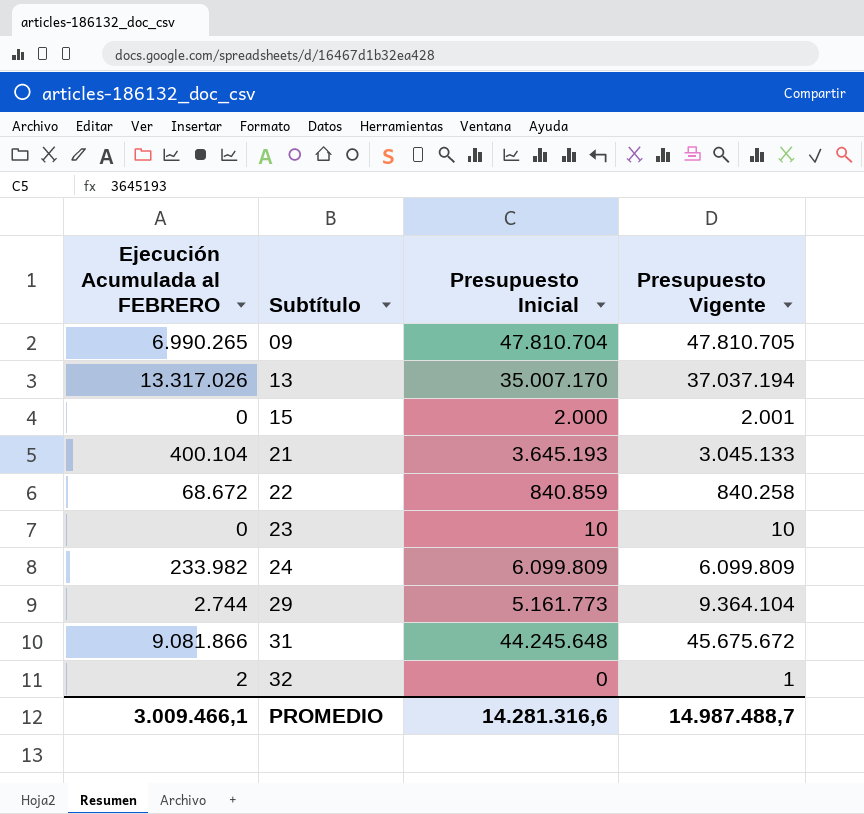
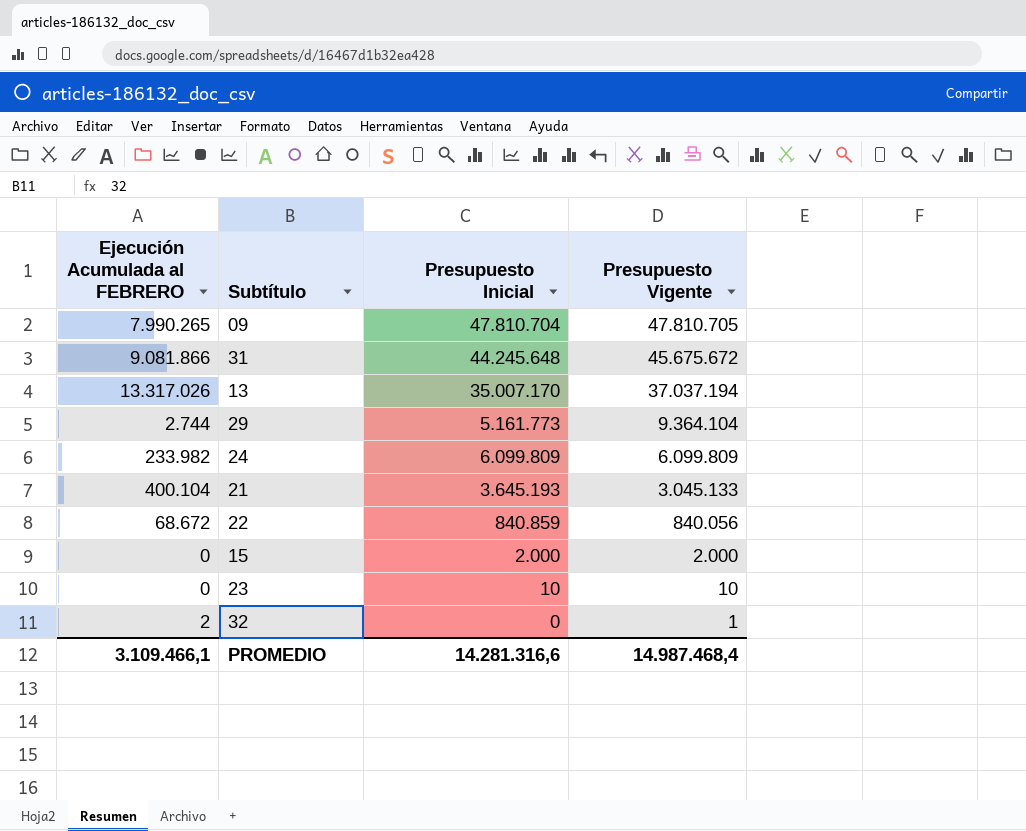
row order: Subtítulo ascending -> Presupuesto Vigente descending
09 | Ejecución Acumulada al FEBRERO: 6.990.265 -> 7.990.265
22 | Presupuesto Vigente: 840.258 -> 840.056
15 | Presupuesto Vigente: 2.001 -> 2.000
PROMEDIO | Ejecución Acumulada al FEBRERO: 3.009.466,1 -> 3.109.466,1
PROMEDIO | Presupuesto Vigente: 14.987.488,7 -> 14.987.468,4

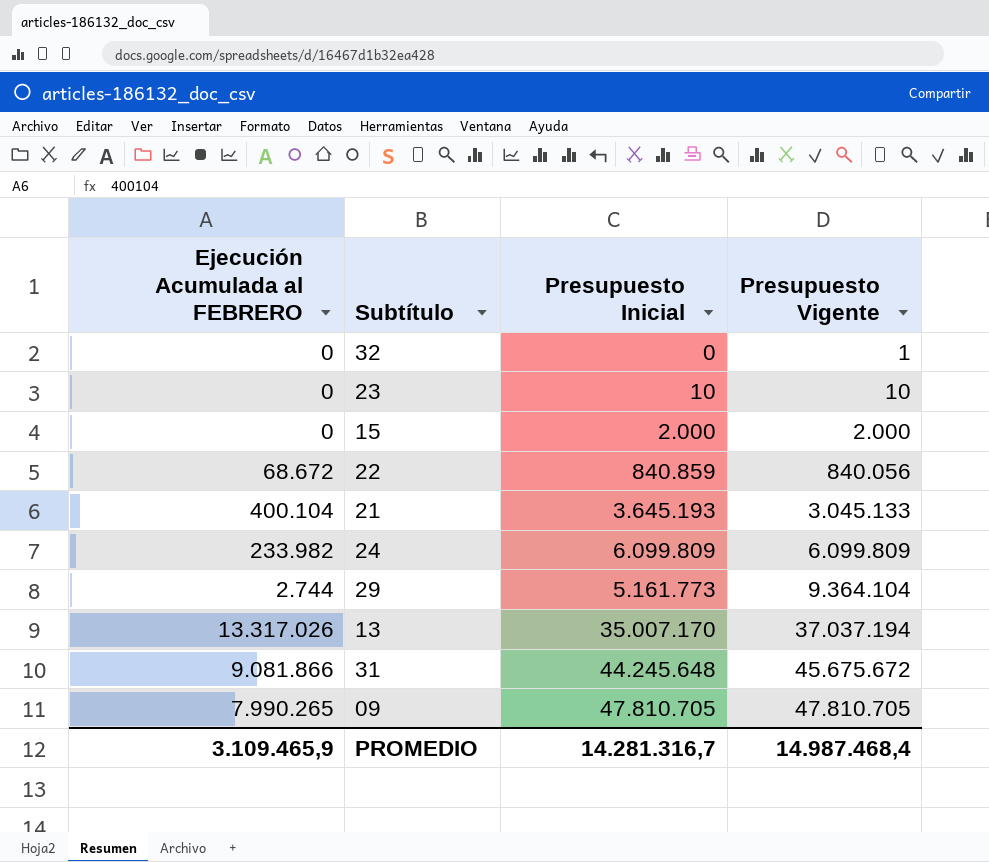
row order: Presupuesto Vigente descending -> Presupuesto Vigente ascending
32 | Ejecución Acumulada al FEBRERO: 2 -> 0
09 | Presupuesto Inicial: 47.810.704 -> 47.810.705
PROMEDIO | Ejecución Acumulada al FEBRERO: 3.109.466,1 -> 3.109.465,9
PROMEDIO | Presupuesto Inicial: 14.281.316,6 -> 14.281.316,7

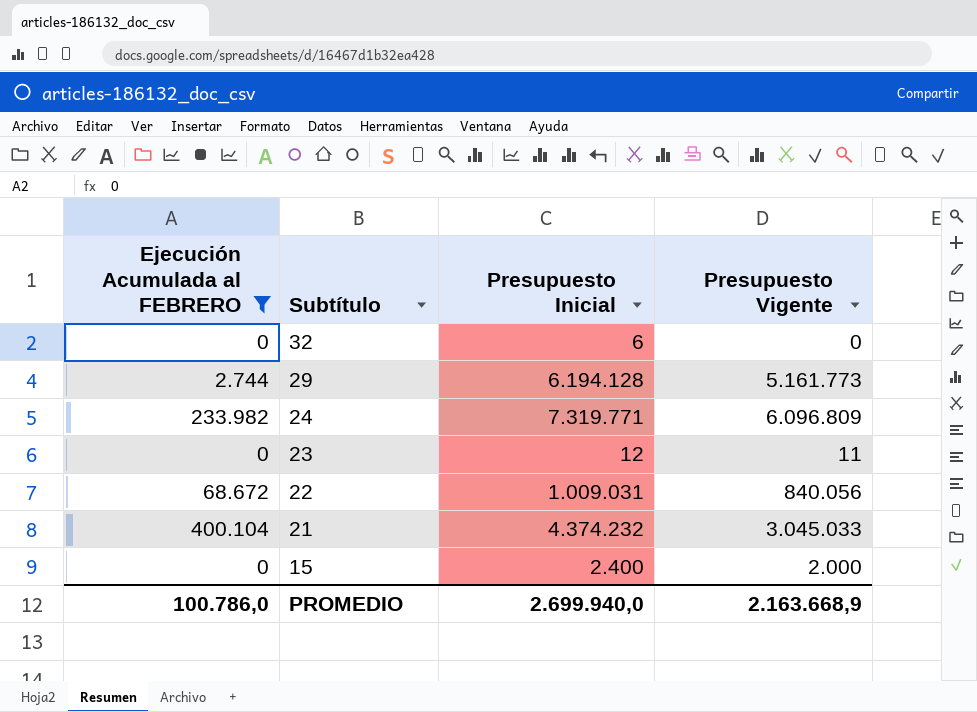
filter: none -> Ejecución Acumulada al FEBRERO <= 400.104
row order: Presupuesto Vigente ascending -> Subtítulo descending
32 | Presupuesto Inicial: 0 -> 6
32 | Presupuesto Vigente: 1 -> 0
29 | Presupuesto Inicial: 5.161.773 -> 6.194.128
29 | Presupuesto Vigente: 9.364.104 -> 5.161.773
24 | Presupuesto Inicial: 6.099.809 -> 7.319.771
24 | Presupuesto Vigente: 6.099.809 -> 6.096.809
23 | Presupuesto Inicial: 10 -> 12
23 | Presupuesto Vigente: 10 -> 11
22 | Presupuesto Inicial: 840.859 -> 1.009.031
21 | Presupuesto Inicial: 3.645.193 -> 4.374.232
21 | Presupuesto Vigente: 3.045.133 -> 3.045.033
15 | Presupuesto Inicial: 2.000 -> 2.400
PROMEDIO | Ejecución Acumulada al FEBRERO: 3.109.465,9 -> 100.786,0
PROMEDIO | Presupuesto Inicial: 14.281.316,7 -> 2.699.940,0
PROMEDIO | Presupuesto Vigente: 14.987.468,4 -> 2.163.668,9

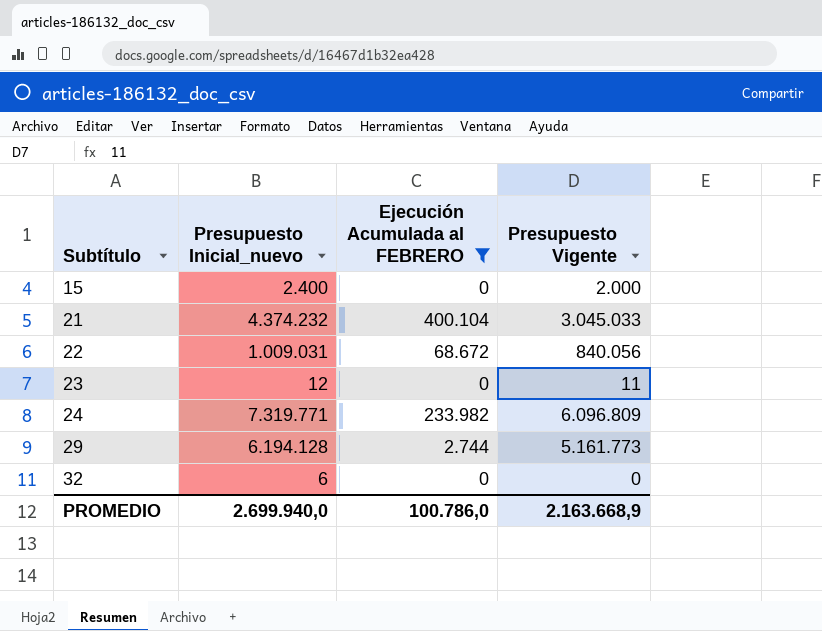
row order: Subtítulo descending -> Subtítulo ascending
column name: Presupuesto Inicial -> Presupuesto Inicial_nuevo
column Ejecución Acumulada al FEBRERO | position: 1 -> 3

